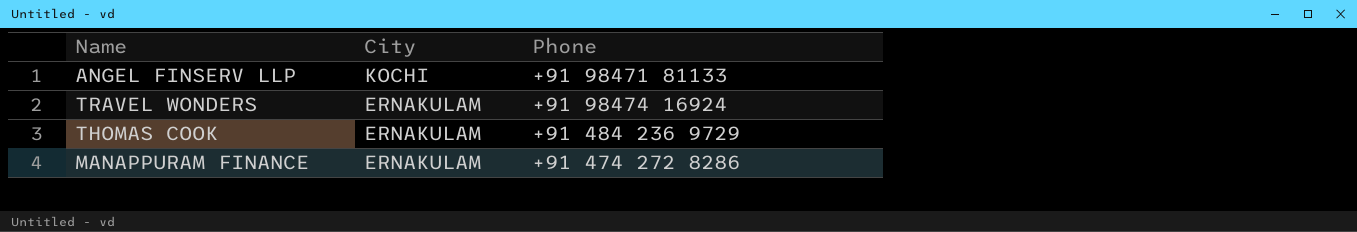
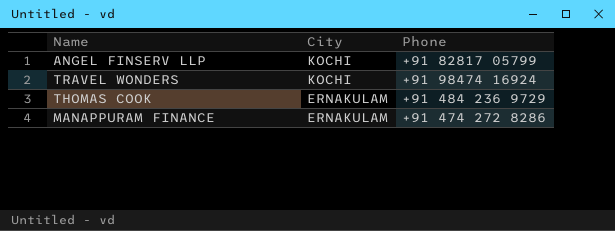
ANGEL FINSERV LLP | Phone: +91 98471 81133 -> +91 82817 05799
TRAVEL WONDERS | City: ERNAKULAM -> KOCHI

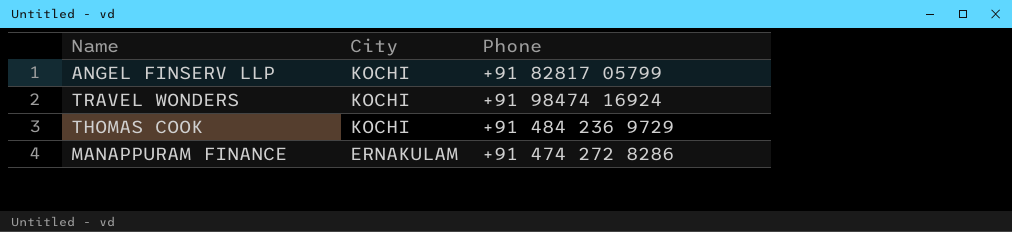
THOMAS COOK | City: ERNAKULAM -> KOCHI

